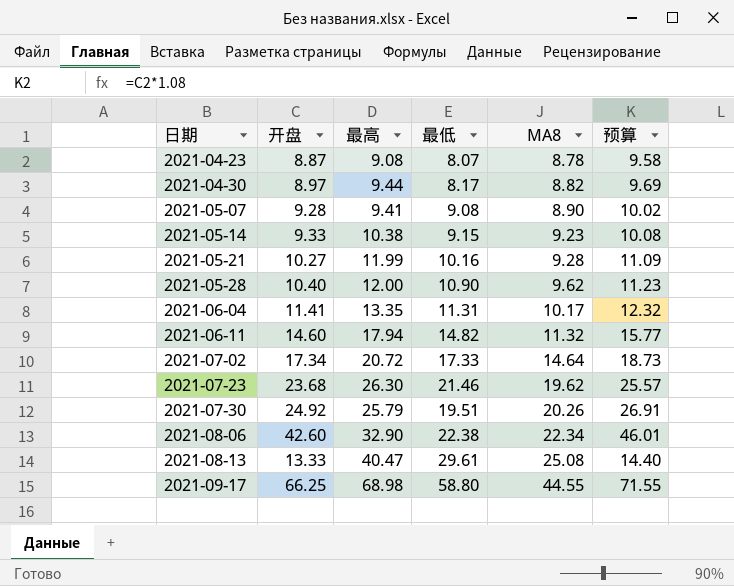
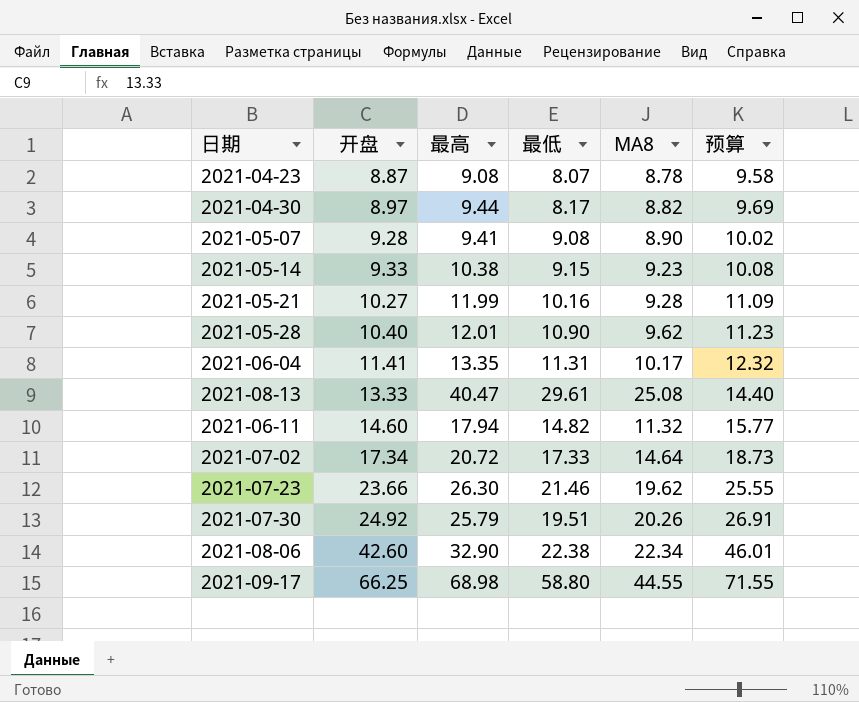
row order: 日期 ascending -> 开盘 ascending
2021-05-28 | 最高: 12.00 -> 12.01
2021-07-23 | 开盘: 23.68 -> 23.66
2021-07-23 | 预算: 25.57 -> 25.55

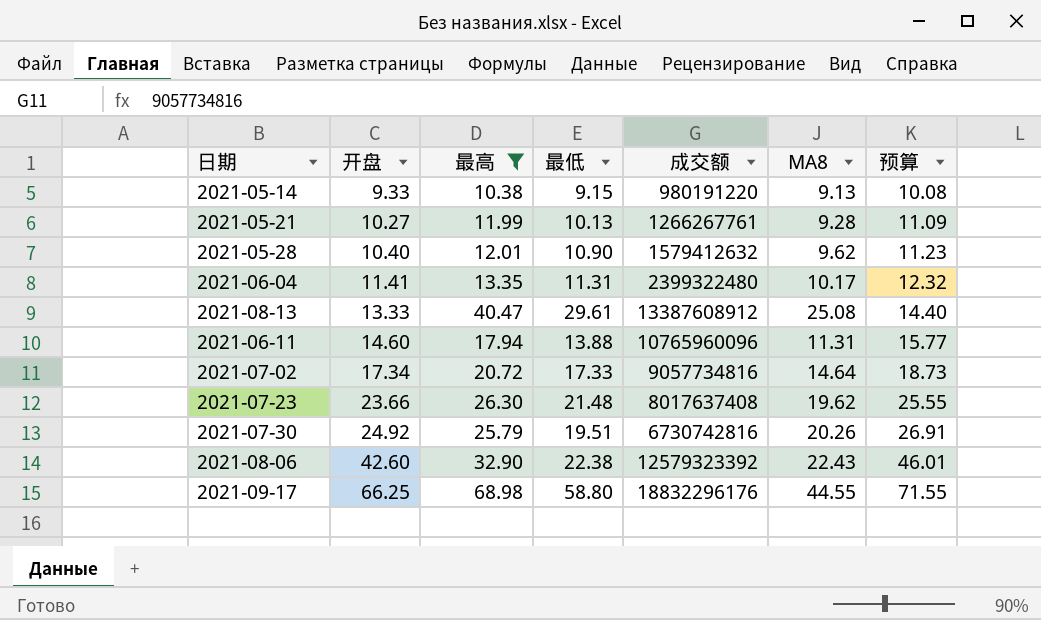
filter: none -> 最高 >= 10.38
column 成交额 | position: none -> 5
2021-05-14 | MA8: 9.23 -> 9.13
2021-05-21 | 最低: 10.16 -> 10.13
2021-06-11 | 最低: 14.82 -> 13.88
2021-06-11 | MA8: 11.32 -> 11.31
2021-07-23 | 最低: 21.46 -> 21.48
2021-08-06 | MA8: 22.34 -> 22.43

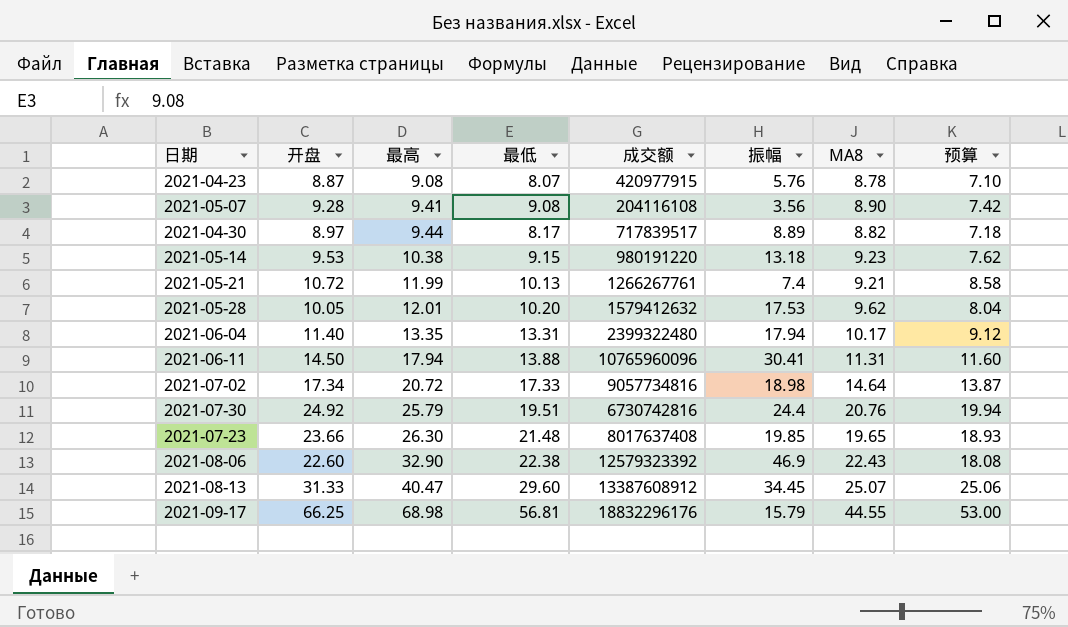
filter: 最高 >= 10.38 -> none
row order: 开盘 ascending -> 最高 ascending
column 振幅 | position: none -> 6
column 预算 | formula: [开盘] * 1.08 -> [开盘] * 0.8
2021-05-14 | 开盘: 9.33 -> 9.53
2021-05-14 | MA8: 9.13 -> 9.23
2021-05-21 | 开盘: 10.27 -> 10.72
2021-05-21 | MA8: 9.28 -> 9.21
2021-05-28 | 开盘: 10.40 -> 10.05
2021-05-28 | 最低: 10.90 -> 10.20
2021-06-04 | 开盘: 11.41 -> 11.40
2021-06-04 | 最低: 11.31 -> 13.31
2021-06-11 | 开盘: 14.60 -> 14.50
2021-07-30 | MA8: 20.26 -> 20.76
2021-07-23 | MA8: 19.62 -> 19.65
2021-08-06 | 开盘: 42.60 -> 22.60
2021-08-13 | 开盘: 13.33 -> 31.33
2021-08-13 | 最低: 29.61 -> 29.60
2021-08-13 | MA8: 25.08 -> 25.07
2021-09-17 | 最低: 58.80 -> 56.81

